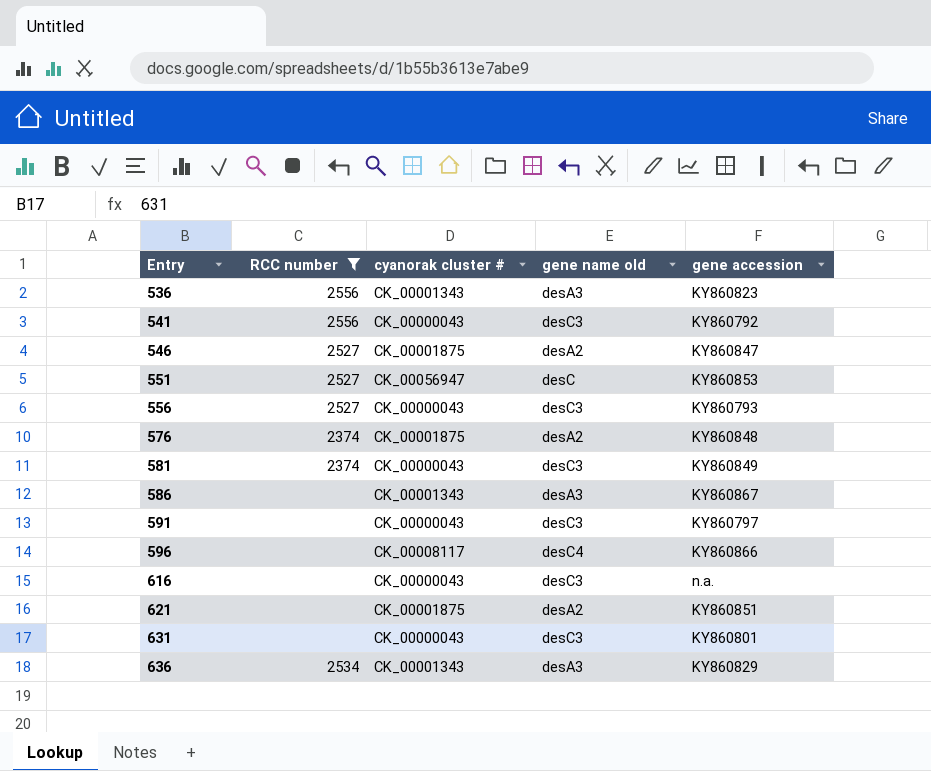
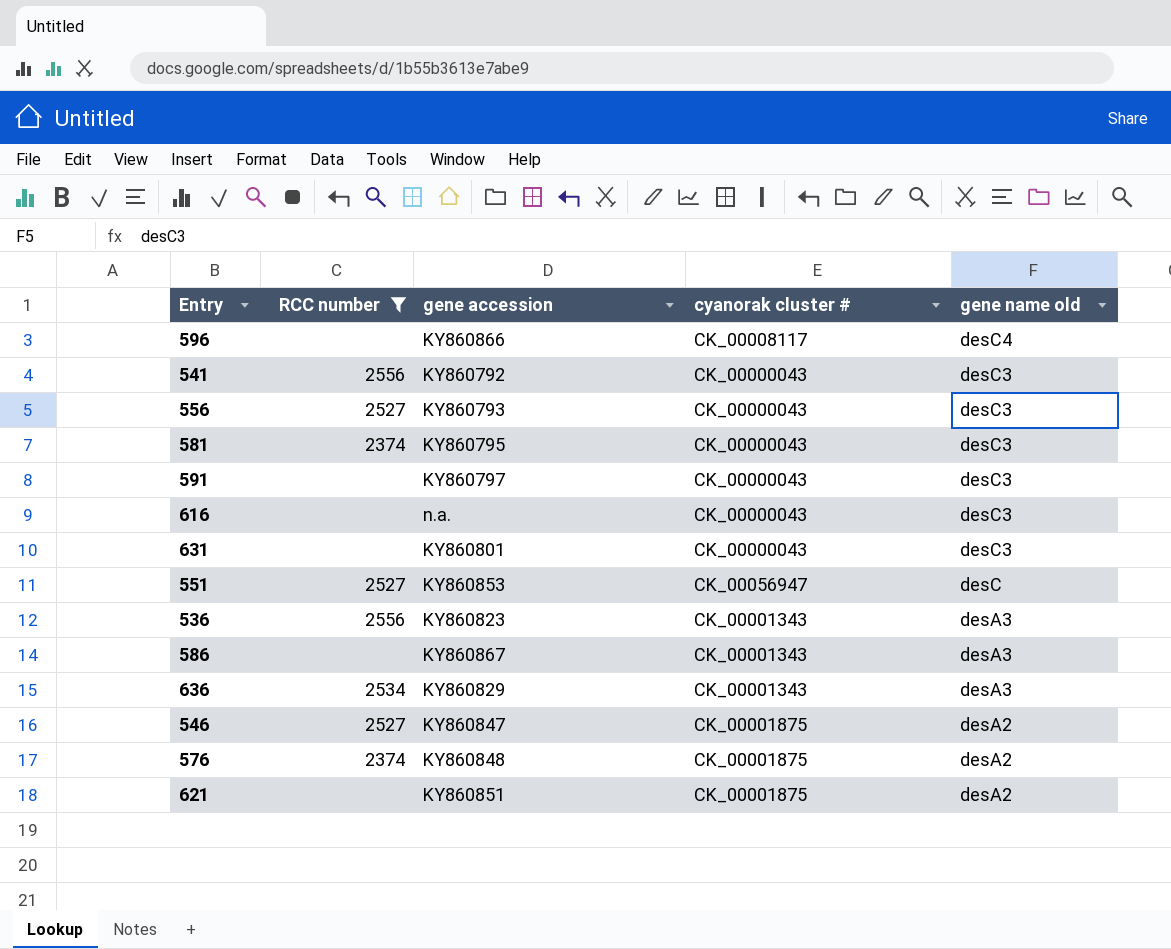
row order: Entry ascending -> gene name old descending
column gene accession | position: 5 -> 3
581 | gene accession: KY860849 -> KY860795

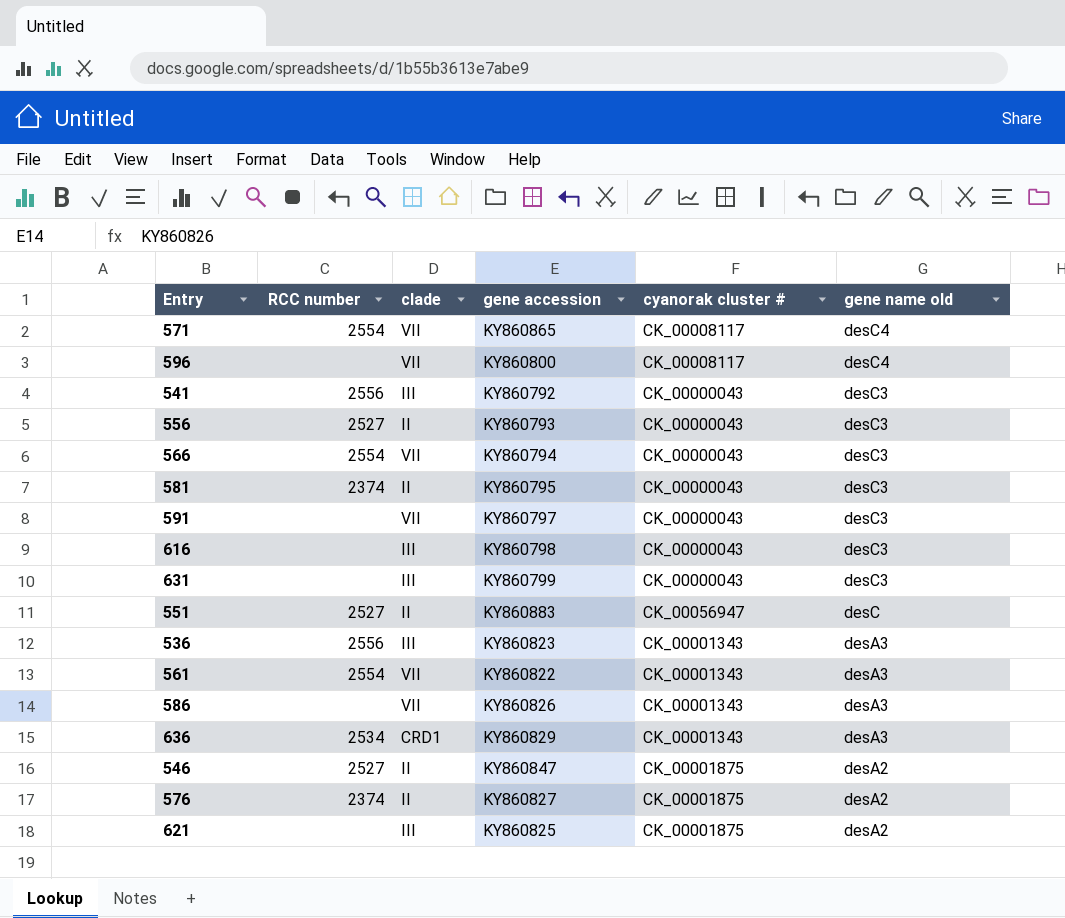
filter: RCC number != 2554 -> none
column clade | position: none -> 3
596 | gene accession: KY860866 -> KY860800
616 | gene accession: n.a. -> KY860798
631 | gene accession: KY860801 -> KY860799
551 | gene accession: KY860853 -> KY860883
586 | gene accession: KY860867 -> KY860826
576 | gene accession: KY860848 -> KY860827
621 | gene accession: KY860851 -> KY860825

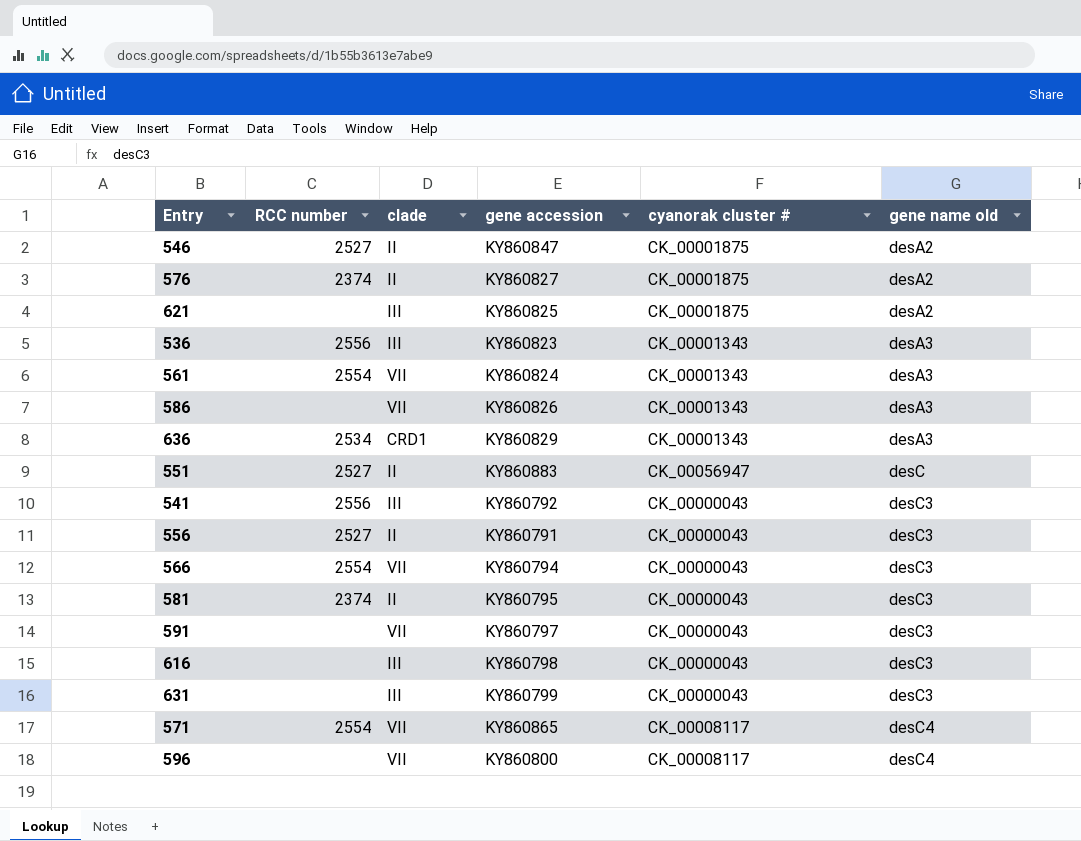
row order: gene name old descending -> gene name old ascending
561 | gene accession: KY860822 -> KY860824
556 | gene accession: KY860793 -> KY860791

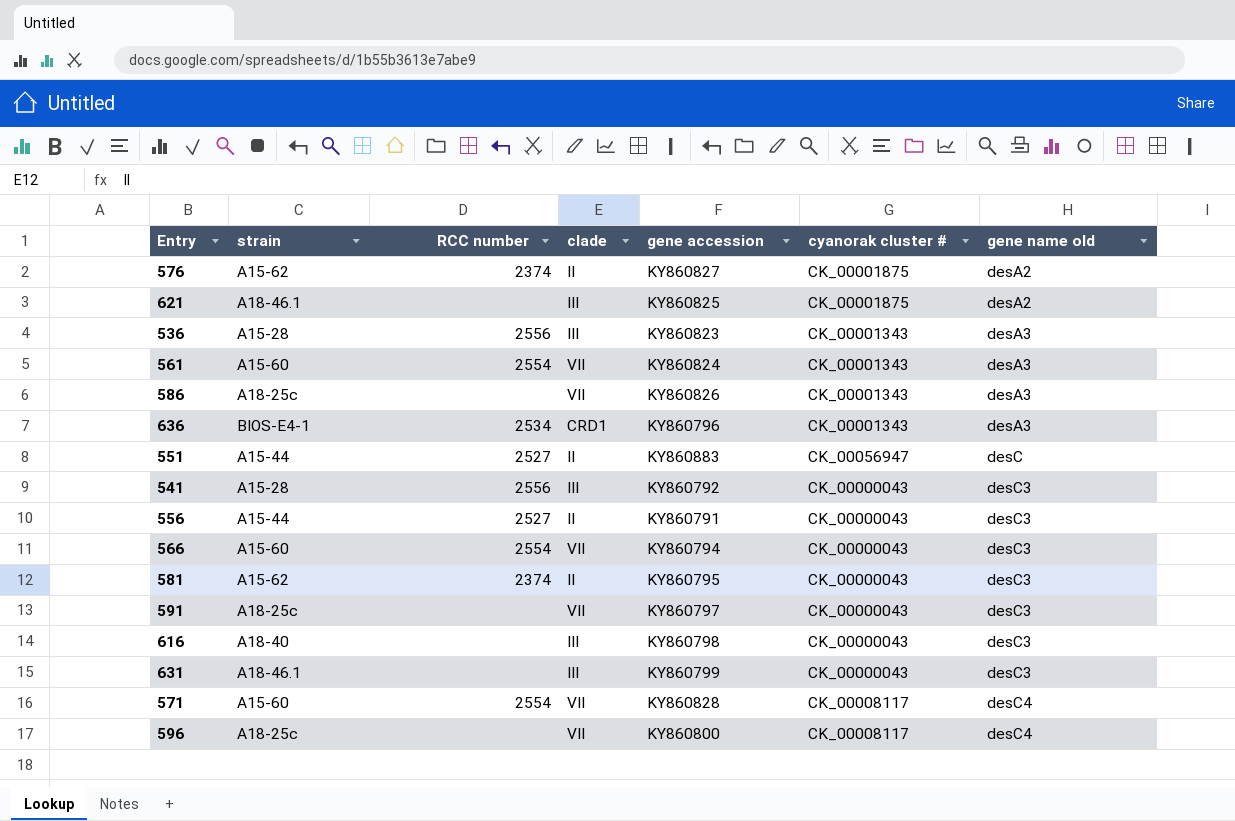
column strain | position: none -> 2
row 546: 2527 | II | KY860847 | CK_00001875 | desA2 -> none
636 | gene accession: KY860829 -> KY860796
571 | gene accession: KY860865 -> KY860828

